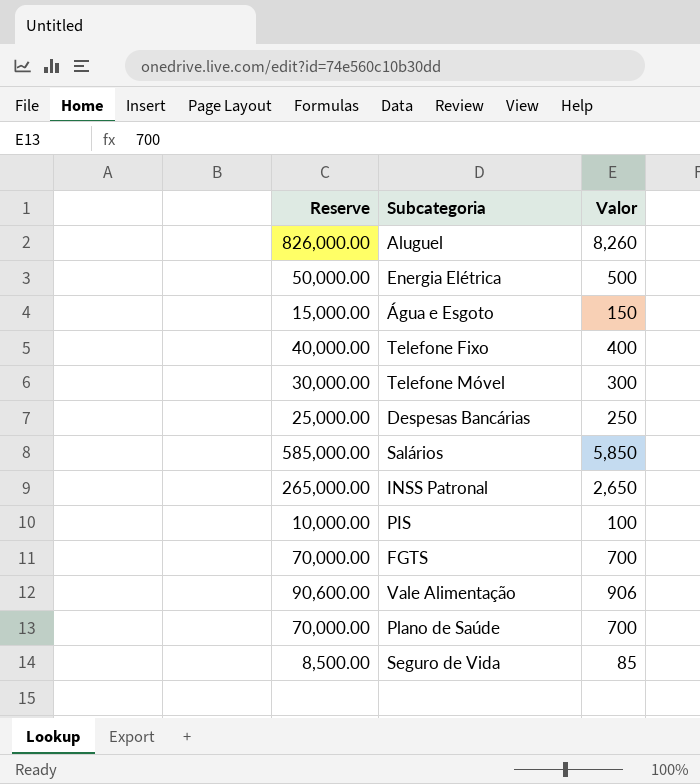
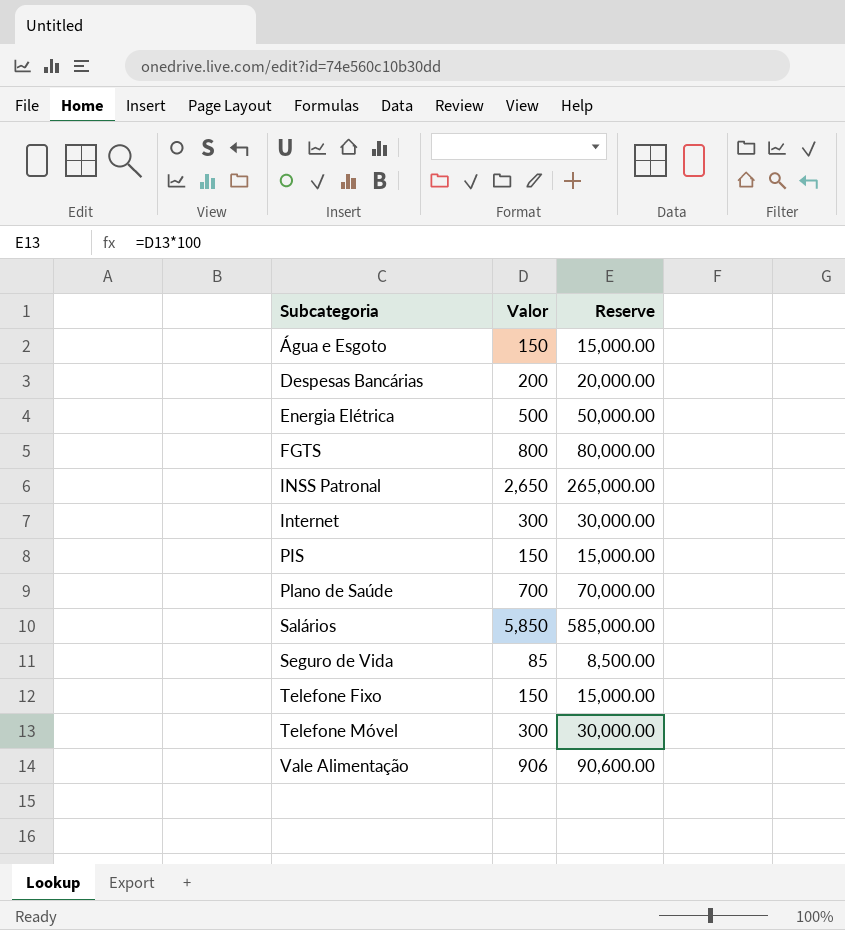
row order: none -> Subcategoria ascending
column Reserve | position: 1 -> 3
row Aluguel: 826,000.00 | 8,260 -> none
Despesas Bancárias | Valor: 250 -> 200
Despesas Bancárias | Reserve: 25,000.00 -> 20,000.00
FGTS | Valor: 700 -> 800
FGTS | Reserve: 70,000.00 -> 80,000.00
row Internet: none -> 300 | 30,000.00
PIS | Valor: 100 -> 150
PIS | Reserve: 10,000.00 -> 15,000.00
Telefone Fixo | Valor: 400 -> 150
Telefone Fixo | Reserve: 40,000.00 -> 15,000.00

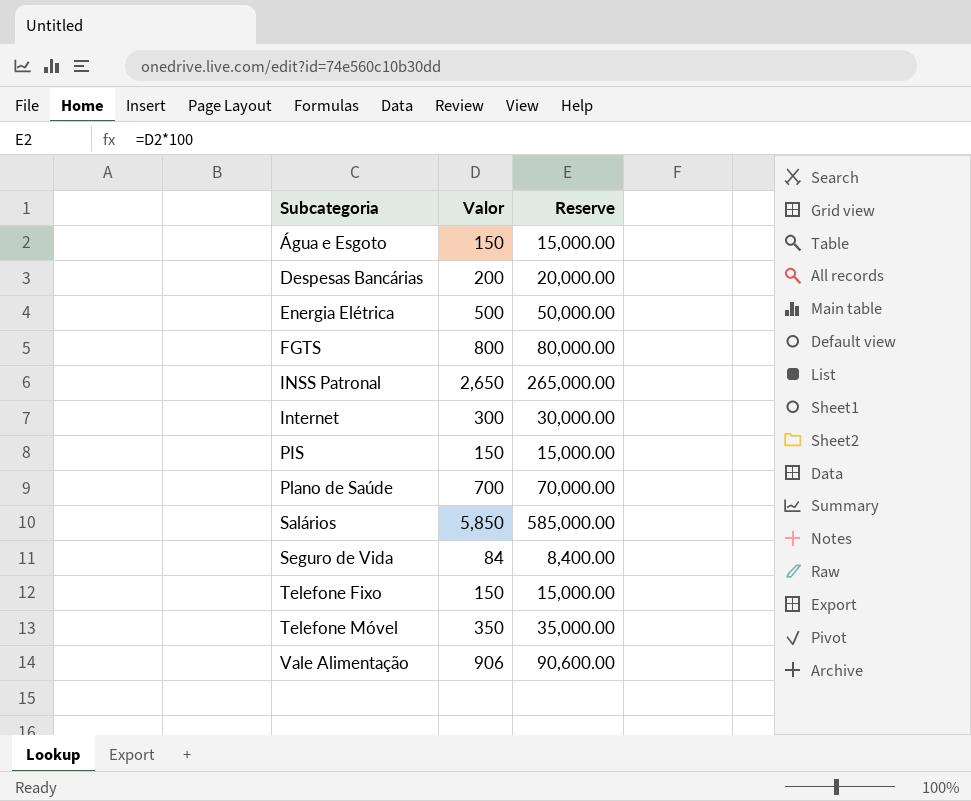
Seguro de Vida | Valor: 85 -> 84
Seguro de Vida | Reserve: 8,500.00 -> 8,400.00
Telefone Móvel | Valor: 300 -> 350
Telefone Móvel | Reserve: 30,000.00 -> 35,000.00

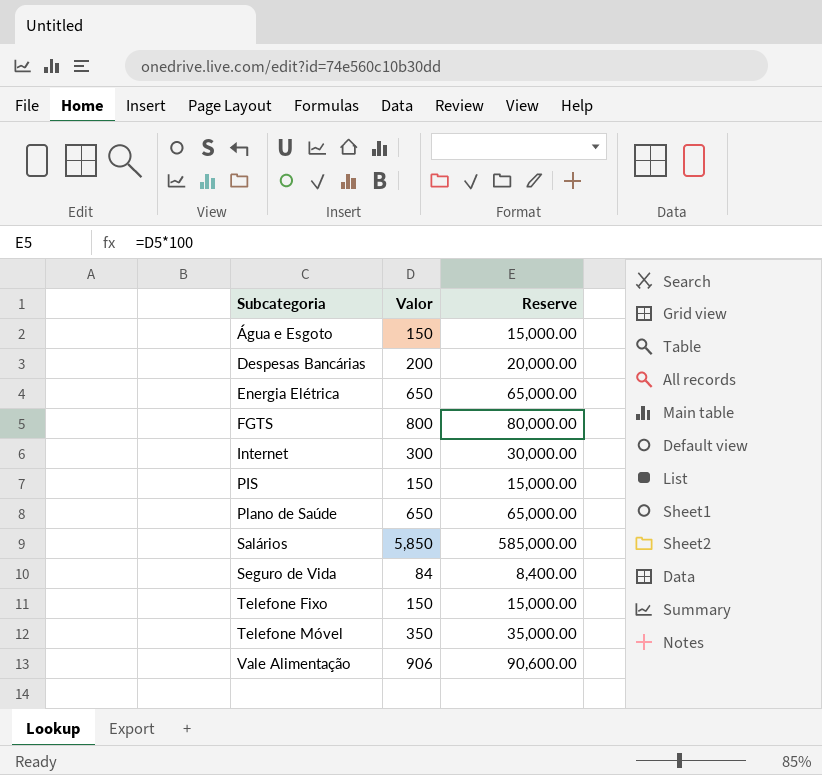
row INSS Patronal: 2,650 | 265,000.00 -> none
Energia Elétrica | Valor: 500 -> 650
Energia Elétrica | Reserve: 50,000.00 -> 65,000.00
Plano de Saúde | Valor: 700 -> 650
Plano de Saúde | Reserve: 70,000.00 -> 65,000.00

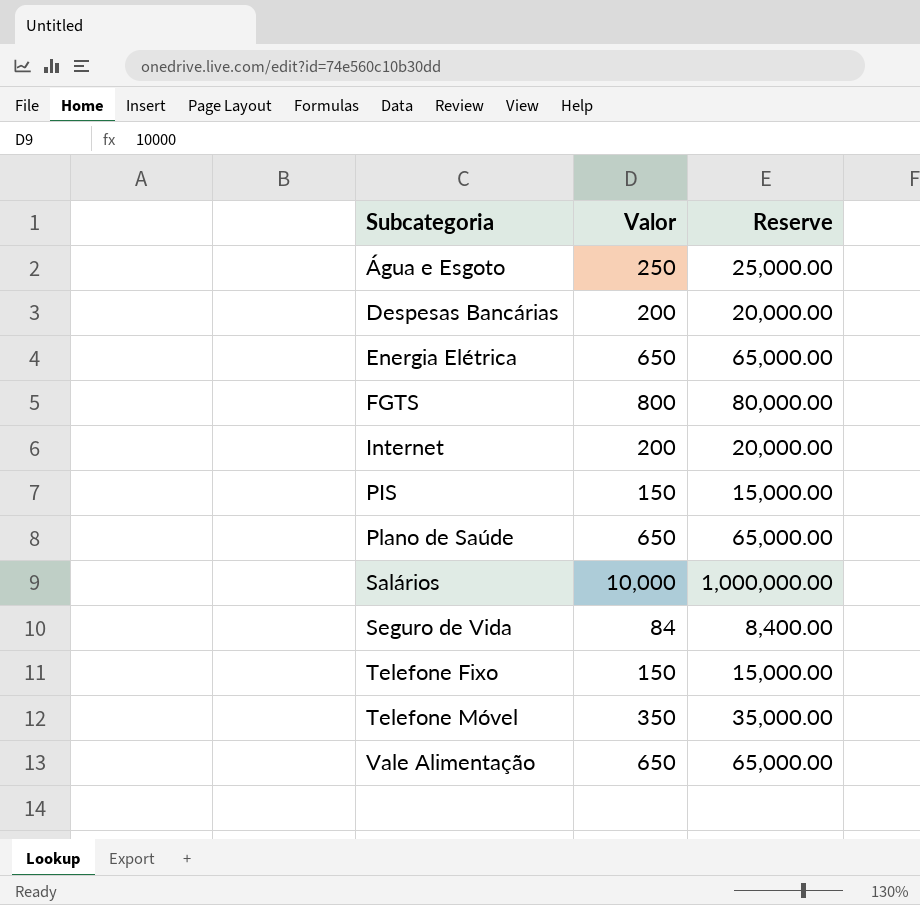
Água e Esgoto | Valor: 150 -> 250
Água e Esgoto | Reserve: 15,000.00 -> 25,000.00
Internet | Valor: 300 -> 200
Internet | Reserve: 30,000.00 -> 20,000.00
Salários | Valor: 5,850 -> 10,000
Salários | Reserve: 585,000.00 -> 1,000,000.00
Vale Alimentação | Valor: 906 -> 650
Vale Alimentação | Reserve: 90,600.00 -> 65,000.00

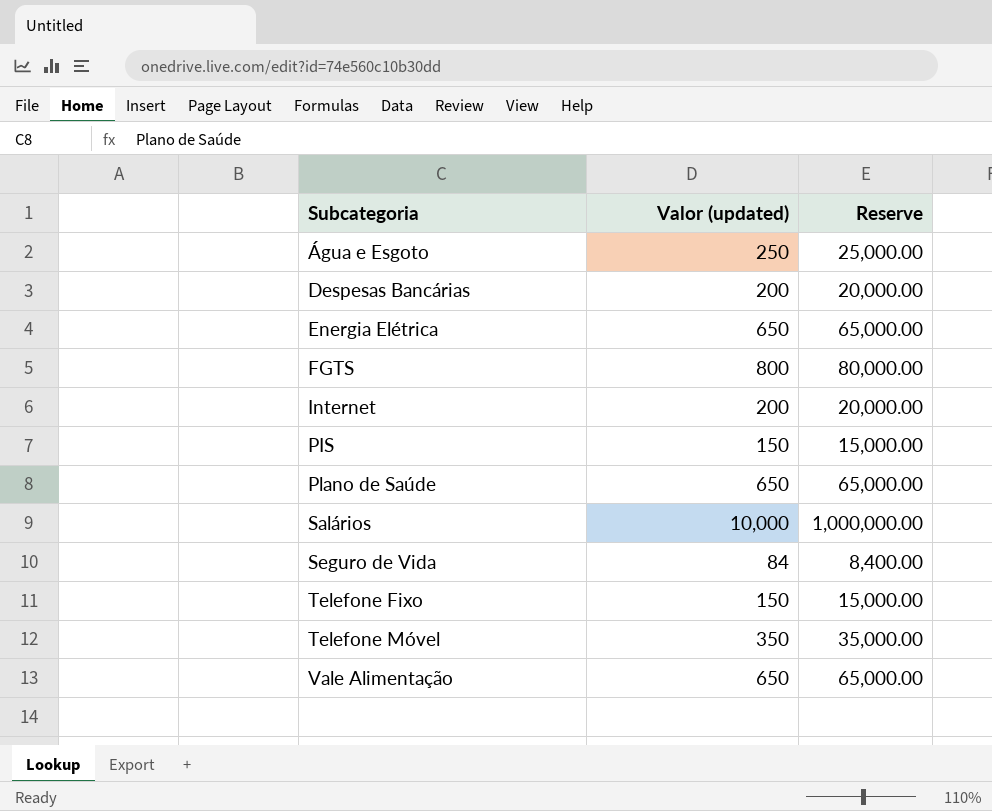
column name: Valor -> Valor (updated)

